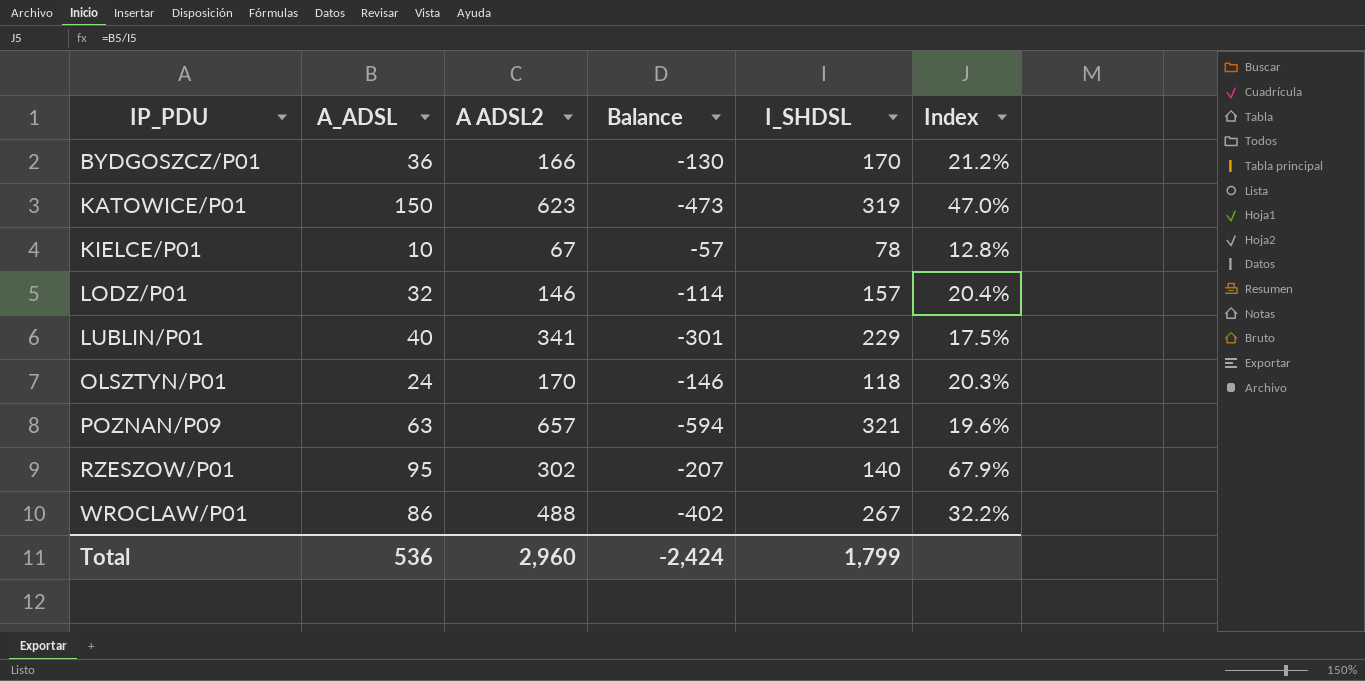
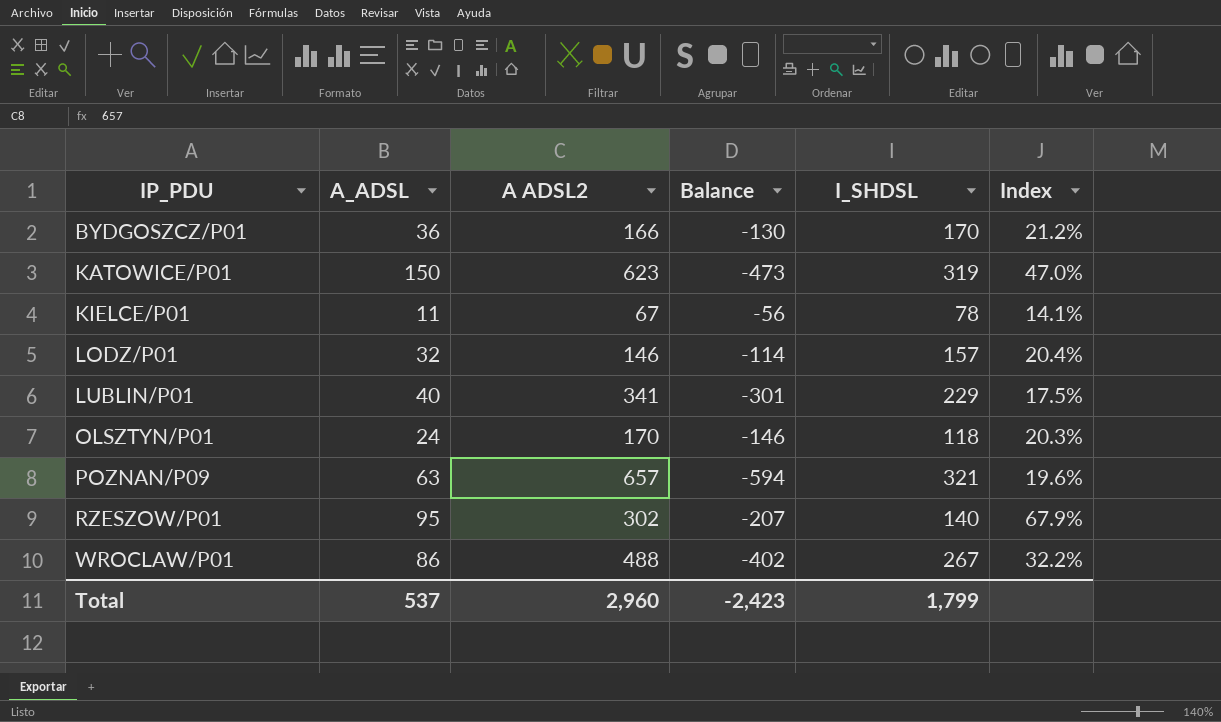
KIELCE/P01 | A_ADSL: 10 -> 11
KIELCE/P01 | Balance: -57 -> -56
KIELCE/P01 | Index: 12.8% -> 14.1%
Total | A_ADSL: 536 -> 537
Total | Balance: -2,424 -> -2,423

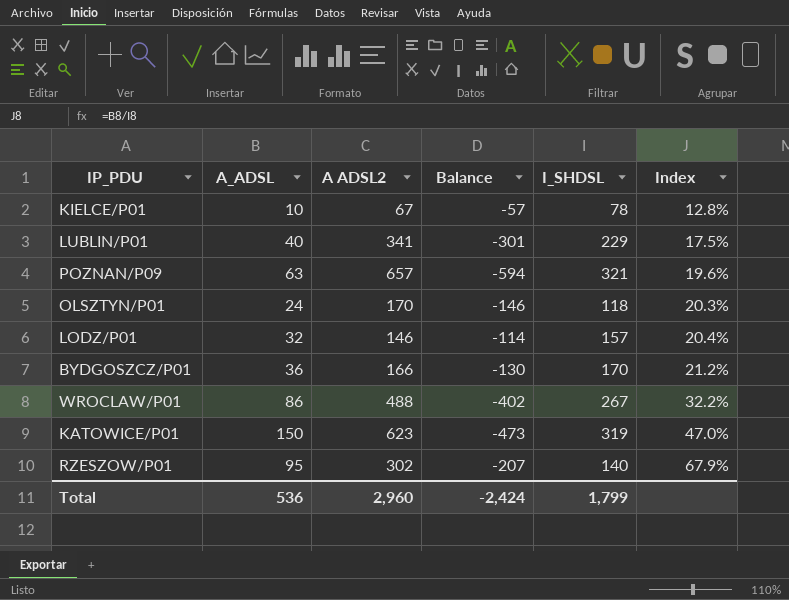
row order: IP_PDU ascending -> Index ascending
KIELCE/P01 | A_ADSL: 11 -> 10
KIELCE/P01 | Balance: -56 -> -57
KIELCE/P01 | Index: 14.1% -> 12.8%
Total | A_ADSL: 537 -> 536
Total | Balance: -2,423 -> -2,424

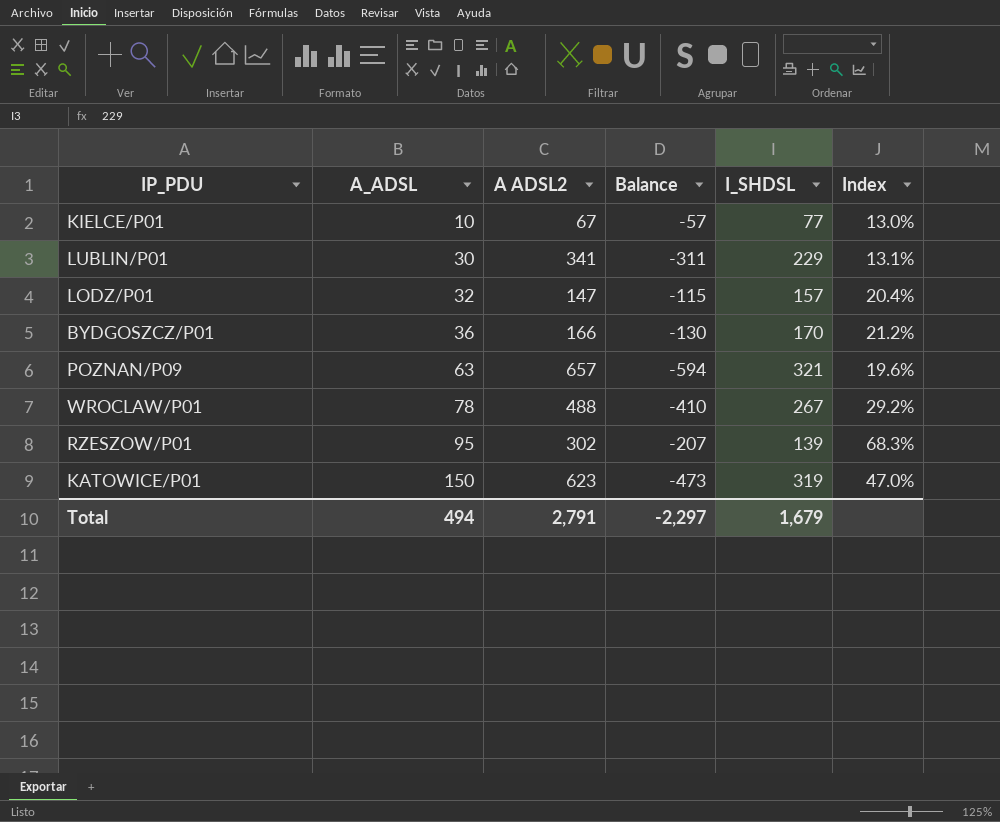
row order: Index ascending -> A_ADSL ascending
row OLSZTYN/P01: 24 | 170 | -146 | 118 | 20.3% -> none
KIELCE/P01 | I_SHDSL: 78 -> 77
KIELCE/P01 | Index: 12.8% -> 13.0%
LUBLIN/P01 | A_ADSL: 40 -> 30
LUBLIN/P01 | Balance: -301 -> -311
LUBLIN/P01 | Index: 17.5% -> 13.1%
LODZ/P01 | A ADSL2: 146 -> 147
LODZ/P01 | Balance: -114 -> -115
WROCLAW/P01 | A_ADSL: 86 -> 78
WROCLAW/P01 | Balance: -402 -> -410
WROCLAW/P01 | Index: 32.2% -> 29.2%
RZESZOW/P01 | I_SHDSL: 140 -> 139
RZESZOW/P01 | Index: 67.9% -> 68.3%
Total | A_ADSL: 536 -> 494
Total | A ADSL2: 2,960 -> 2,791
Total | Balance: -2,424 -> -2,297
Total | I_SHDSL: 1,799 -> 1,679

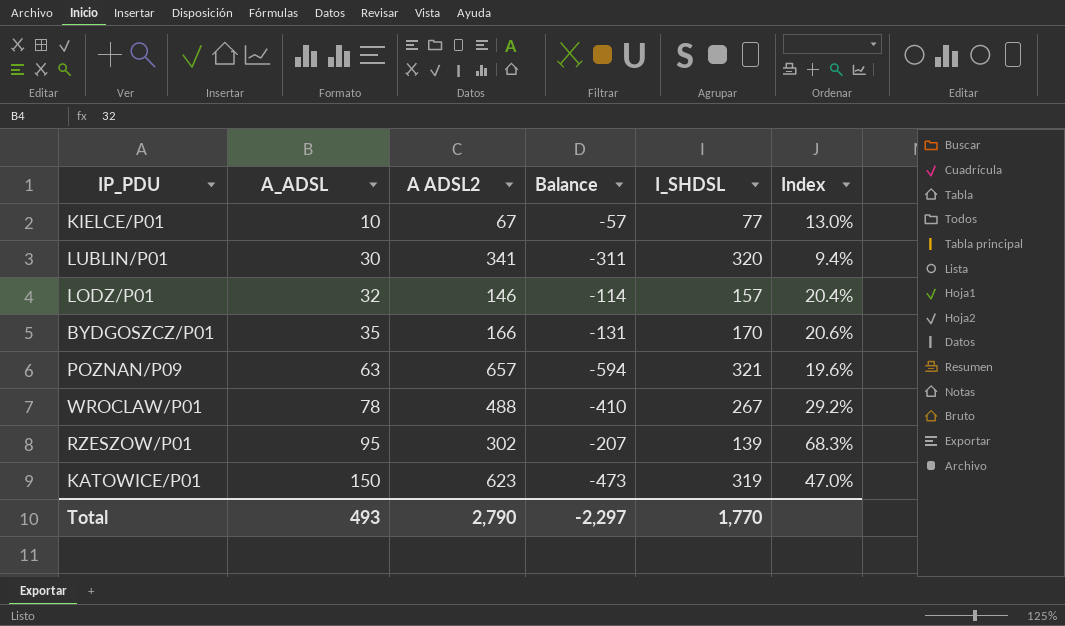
LUBLIN/P01 | I_SHDSL: 229 -> 320
LUBLIN/P01 | Index: 13.1% -> 9.4%
LODZ/P01 | A ADSL2: 147 -> 146
LODZ/P01 | Balance: -115 -> -114
BYDGOSZCZ/P01 | A_ADSL: 36 -> 35
BYDGOSZCZ/P01 | Balance: -130 -> -131
BYDGOSZCZ/P01 | Index: 21.2% -> 20.6%
Total | A_ADSL: 494 -> 493
Total | A ADSL2: 2,791 -> 2,790
Total | I_SHDSL: 1,679 -> 1,770

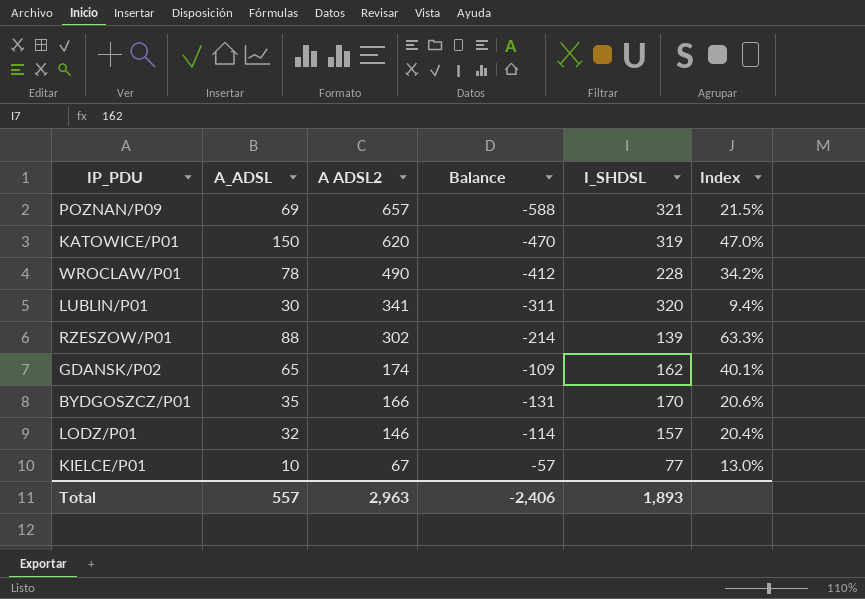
row order: A_ADSL ascending -> A ADSL2 descending
POZNAN/P09 | A_ADSL: 63 -> 69
POZNAN/P09 | Balance: -594 -> -588
POZNAN/P09 | Index: 19.6% -> 21.5%
KATOWICE/P01 | A ADSL2: 623 -> 620
KATOWICE/P01 | Balance: -473 -> -470
WROCLAW/P01 | A ADSL2: 488 -> 490
WROCLAW/P01 | Balance: -410 -> -412
WROCLAW/P01 | I_SHDSL: 267 -> 228
WROCLAW/P01 | Index: 29.2% -> 34.2%
RZESZOW/P01 | A_ADSL: 95 -> 88
RZESZOW/P01 | Balance: -207 -> -214
RZESZOW/P01 | Index: 68.3% -> 63.3%
row GDANSK/P02: none -> 65 | 174 | -109 | 162 | 40.1%
Total | A_ADSL: 493 -> 557
Total | A ADSL2: 2,790 -> 2,963
Total | Balance: -2,297 -> -2,406
Total | I_SHDSL: 1,770 -> 1,893

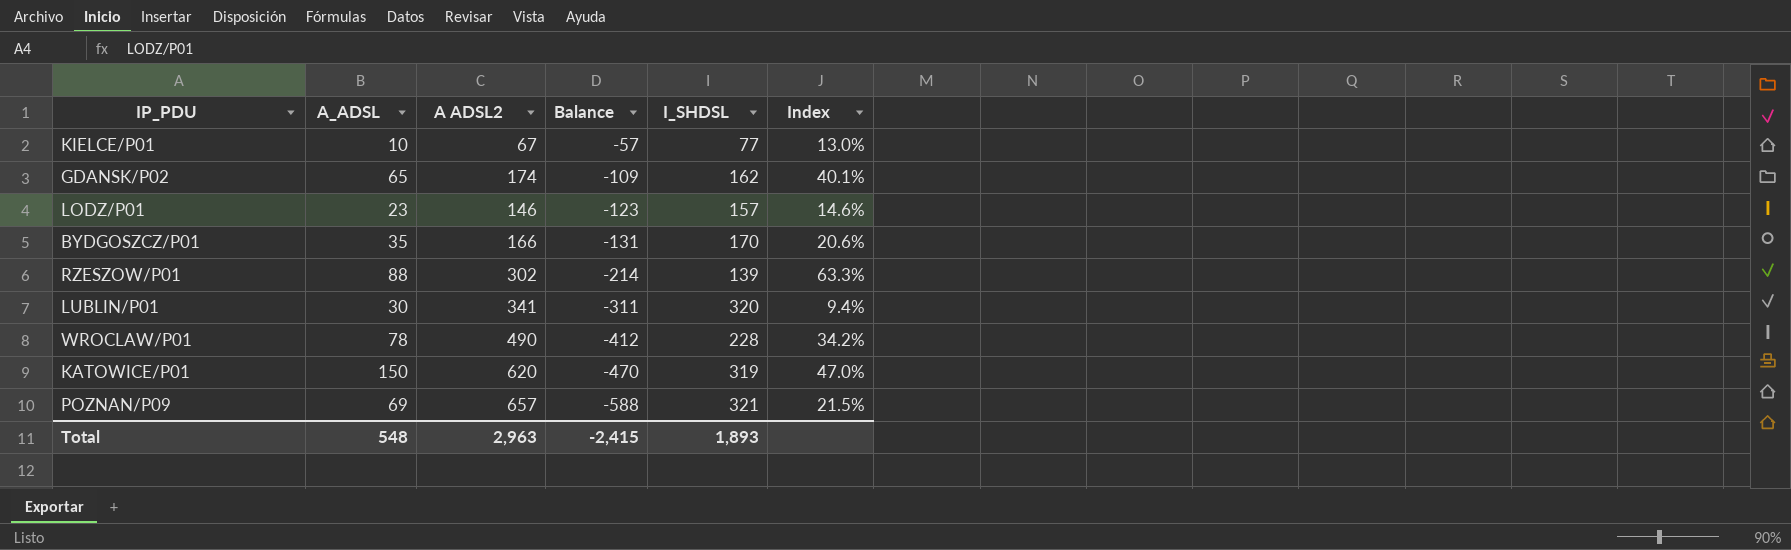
row order: A ADSL2 descending -> Balance descending
LODZ/P01 | A_ADSL: 32 -> 23
LODZ/P01 | Balance: -114 -> -123
LODZ/P01 | Index: 20.4% -> 14.6%
Total | A_ADSL: 557 -> 548
Total | Balance: -2,406 -> -2,415

